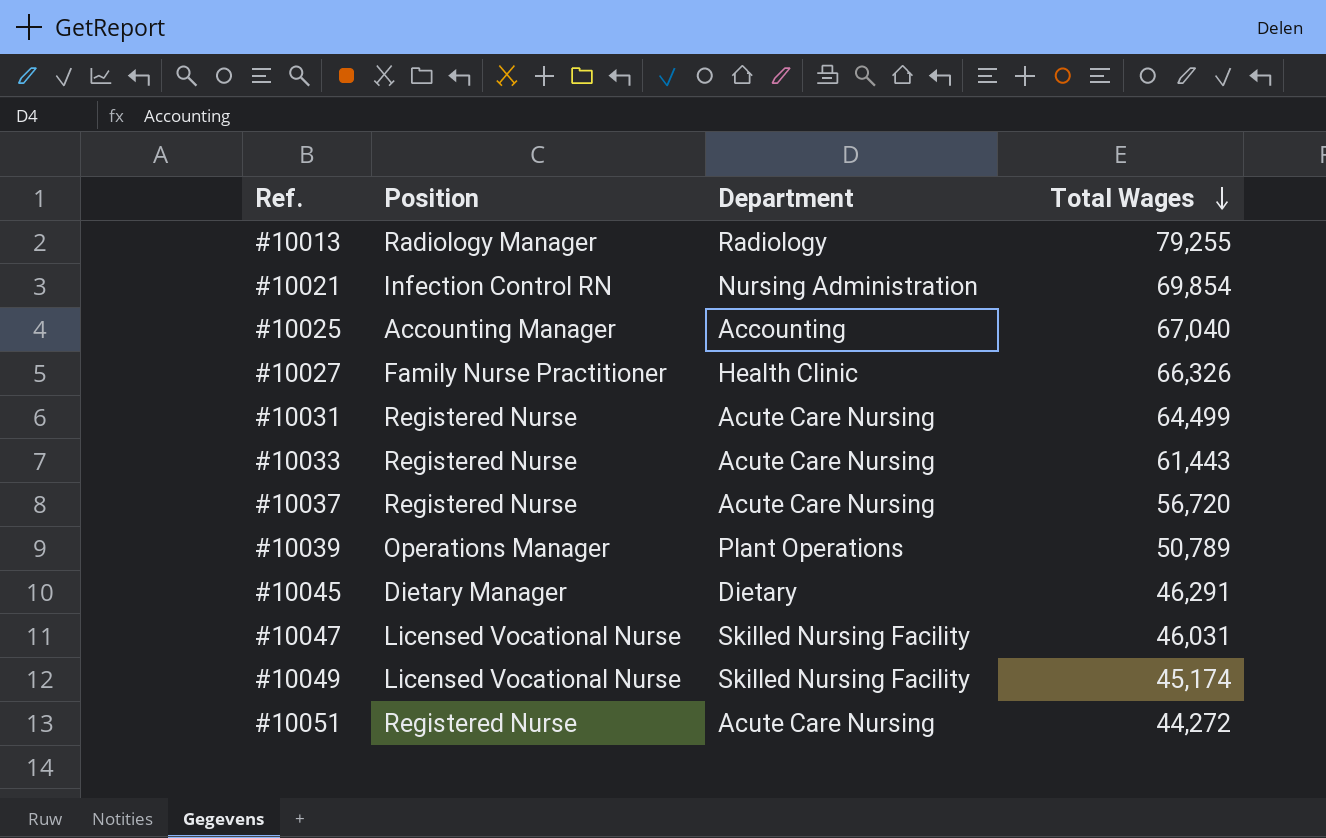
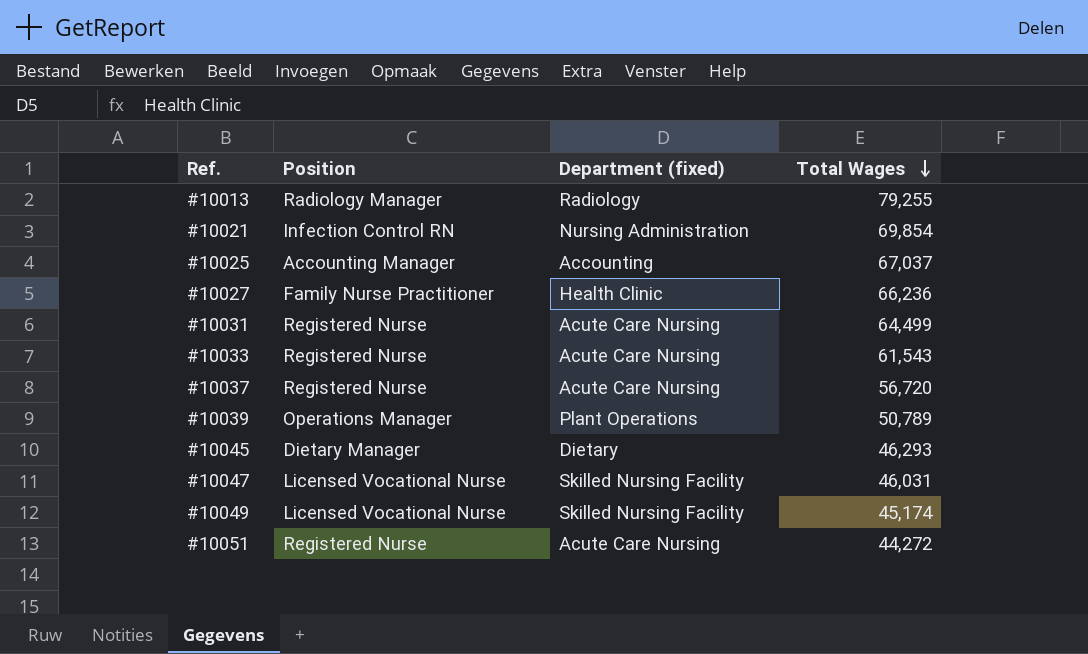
column name: Department -> Department (fixed)
#10025 | Total Wages: 67,040 -> 67,037
#10027 | Total Wages: 66,326 -> 66,236
#10033 | Total Wages: 61,443 -> 61,543
#10045 | Total Wages: 46,291 -> 46,293

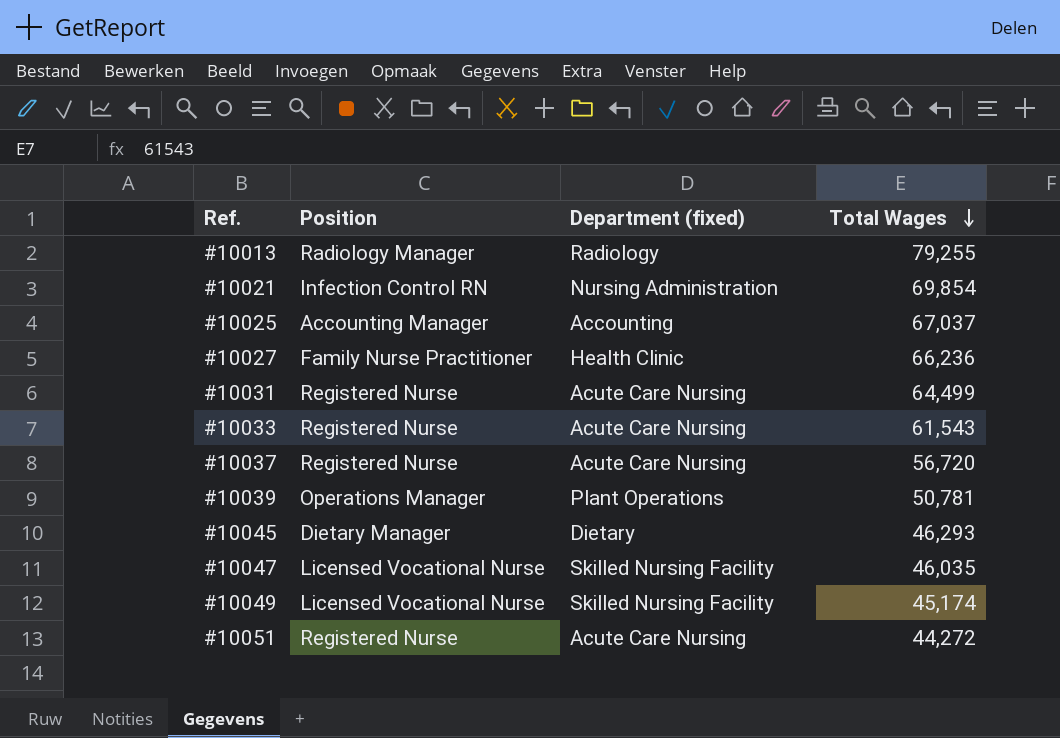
#10039 | Total Wages: 50,789 -> 50,781
#10047 | Total Wages: 46,031 -> 46,035

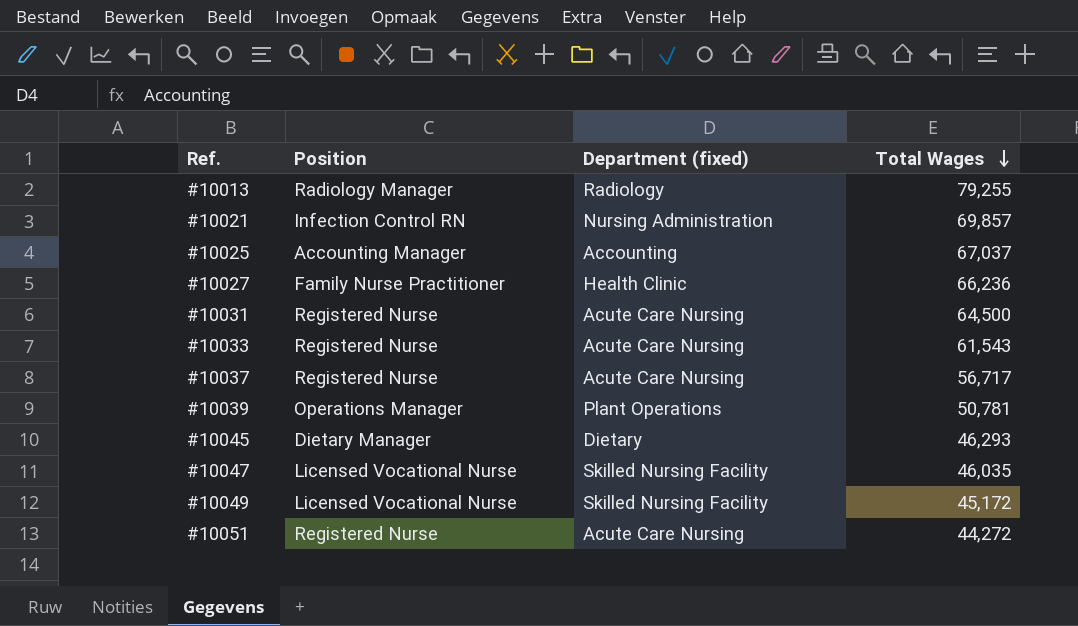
#10021 | Total Wages: 69,854 -> 69,857
#10031 | Total Wages: 64,499 -> 64,500
#10037 | Total Wages: 56,720 -> 56,717
#10049 | Total Wages: 45,174 -> 45,172

